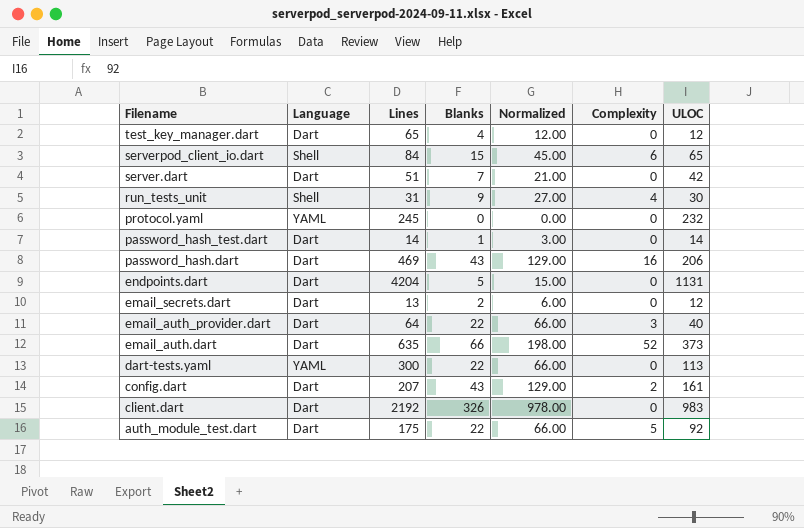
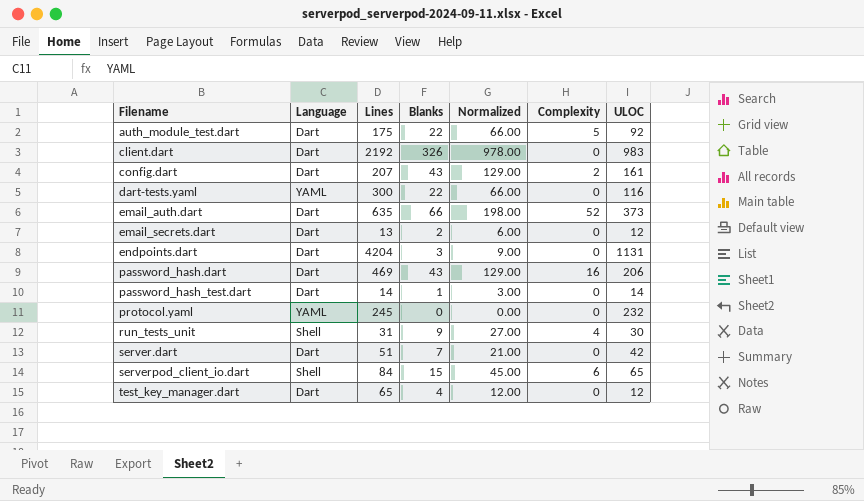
row order: Filename descending -> Filename ascending
row email_auth_provider.dart: Dart | 64 | 22 | 66.00 | 3 | 40 -> none
dart-tests.yaml | ULOC: 113 -> 116
endpoints.dart | Blanks: 5 -> 3
endpoints.dart | Normalized: 15.00 -> 9.00

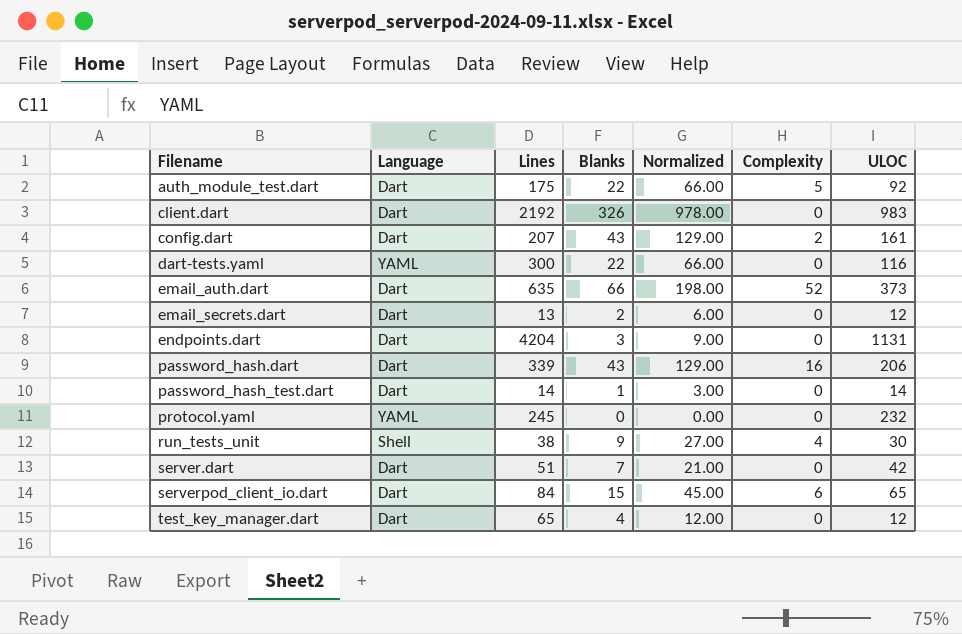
password_hash.dart | Lines: 469 -> 339
run_tests_unit | Lines: 31 -> 38
serverpod_client_io.dart | Language: Shell -> Dart

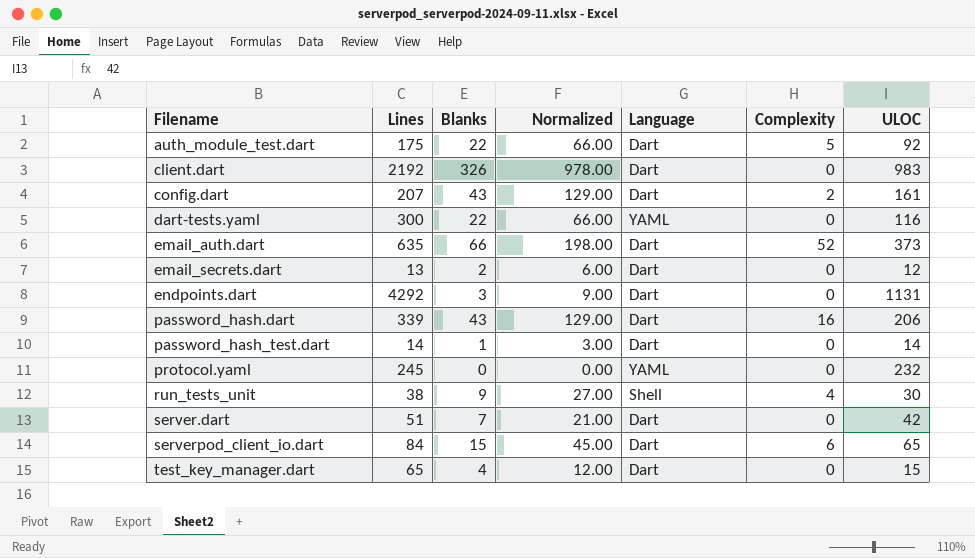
column Language | position: 2 -> 5
endpoints.dart | Lines: 4204 -> 4292
test_key_manager.dart | ULOC: 12 -> 15

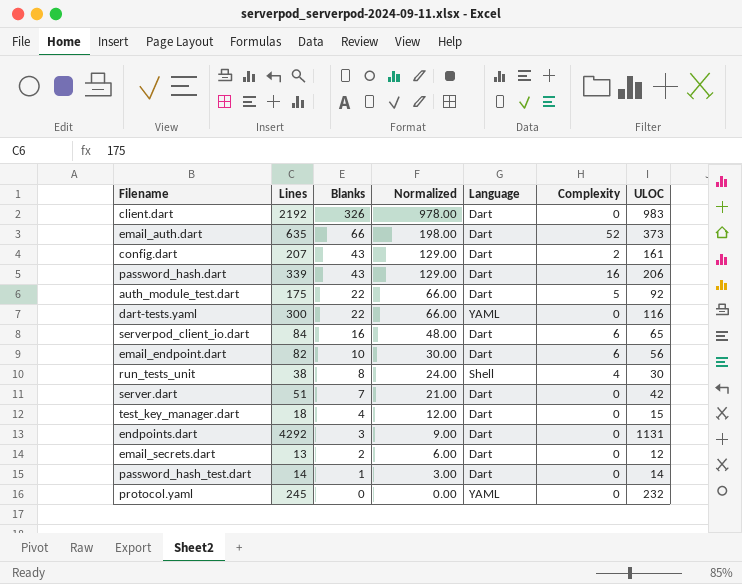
row order: Filename ascending -> Blanks descending
serverpod_client_io.dart | Blanks: 15 -> 16
serverpod_client_io.dart | Normalized: 45.00 -> 48.00
row email_endpoint.dart: none -> 82 | 10 | 30.00 | Dart | 6 | 56
run_tests_unit | Blanks: 9 -> 8
run_tests_unit | Normalized: 27.00 -> 24.00
test_key_manager.dart | Lines: 65 -> 18

